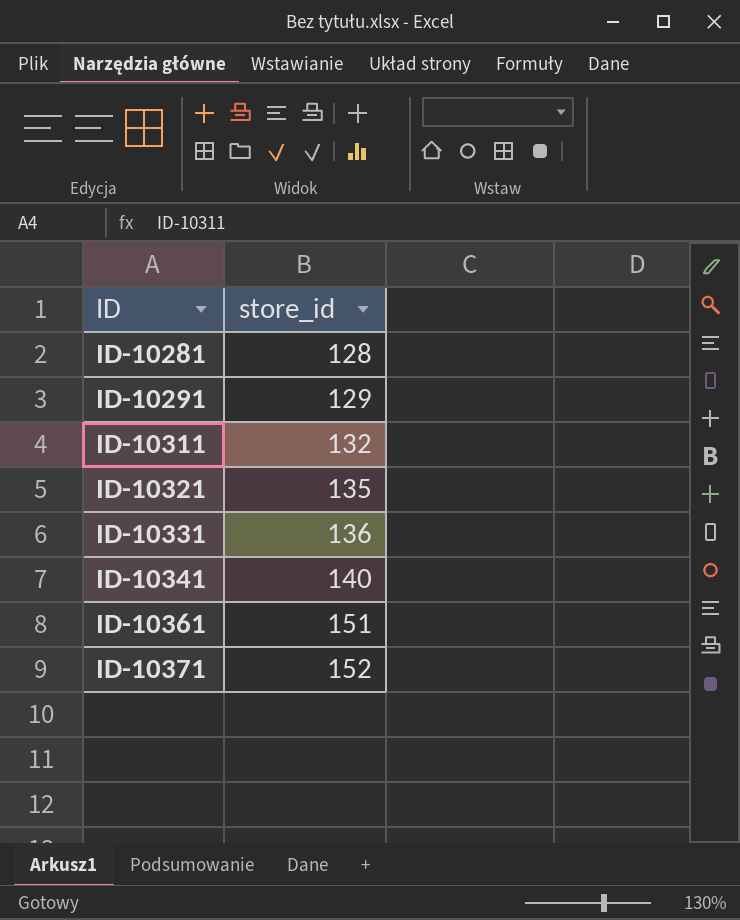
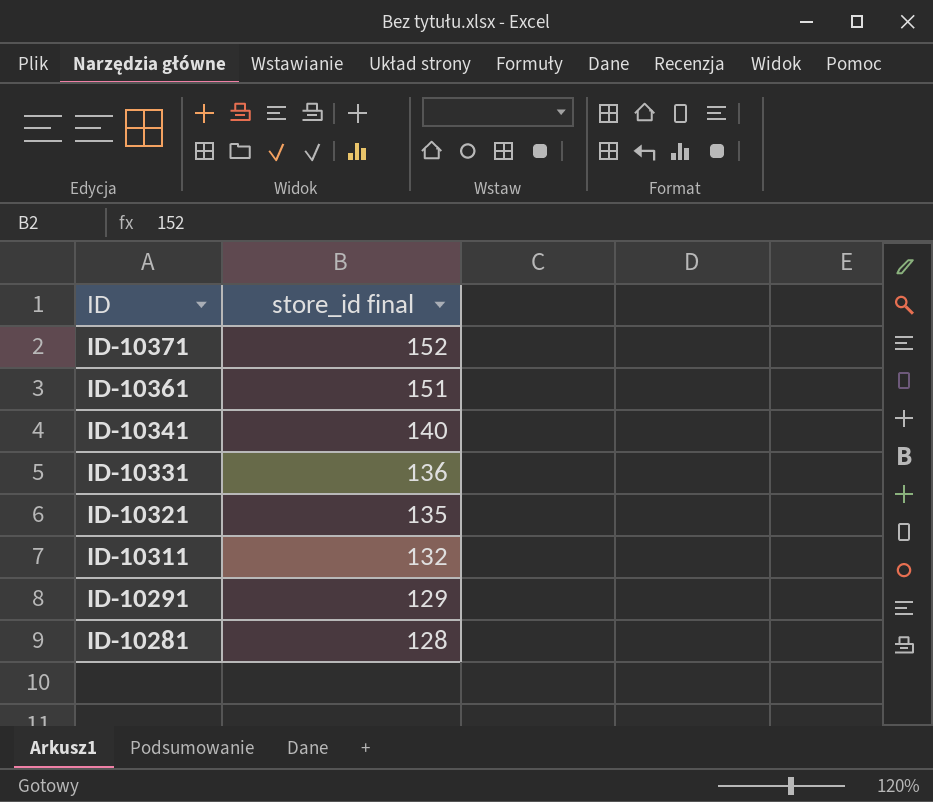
row order: ID ascending -> ID descending
column name: store_id -> store_id final

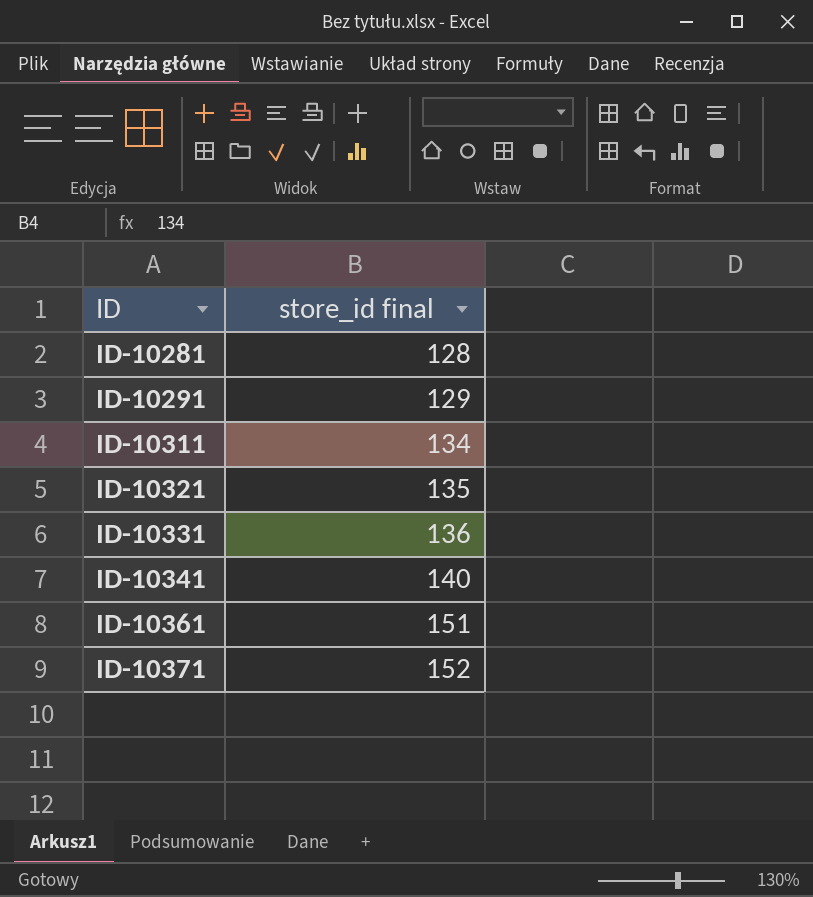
row order: ID descending -> ID ascending
ID-10311 | store_id final: 132 -> 134

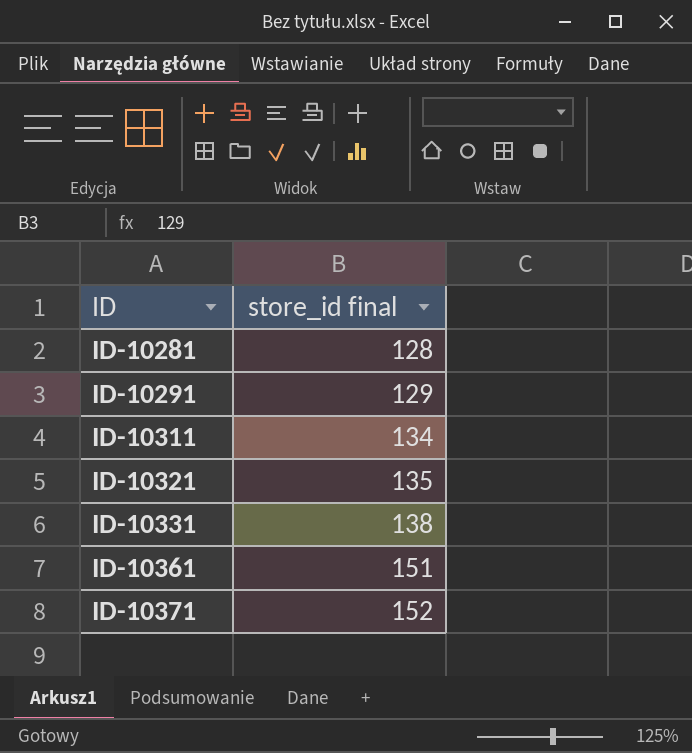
row ID-10341: 140 -> none
ID-10331 | store_id final: 136 -> 138

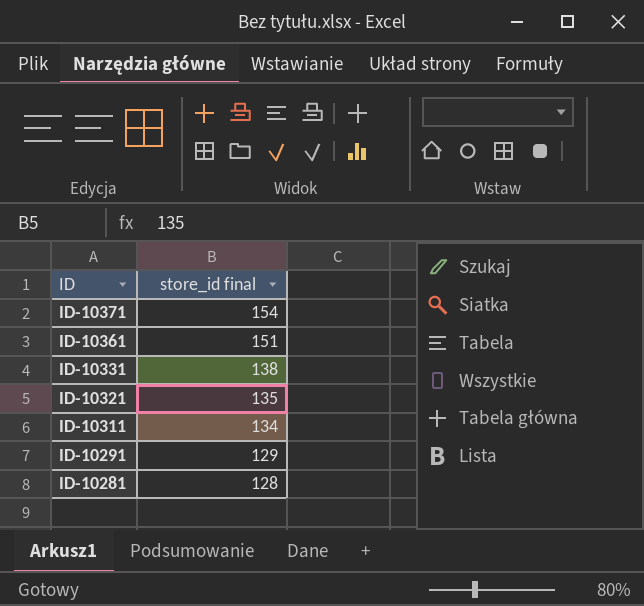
row order: ID ascending -> ID descending
ID-10371 | store_id final: 152 -> 154

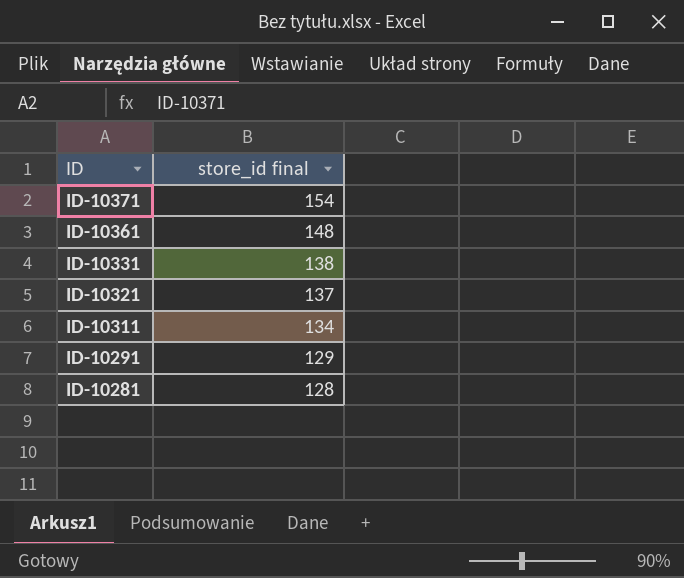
ID-10361 | store_id final: 151 -> 148
ID-10321 | store_id final: 135 -> 137

